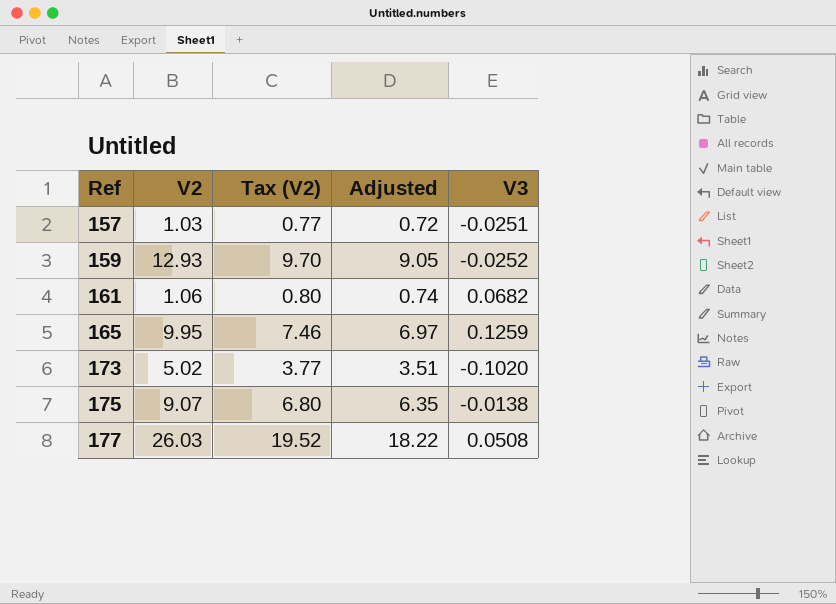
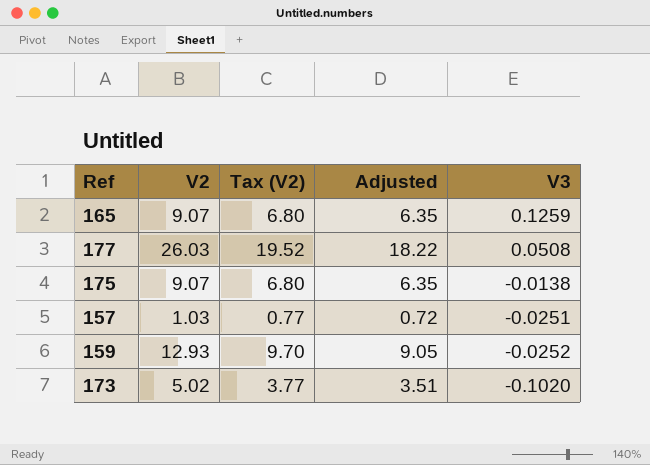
row order: Ref ascending -> V3 descending
row 161: 1.06 | 0.80 | 0.74 | 0.0682 -> none
165 | V2: 9.95 -> 9.07
165 | Tax (V2): 7.46 -> 6.80
165 | Adjusted: 6.97 -> 6.35

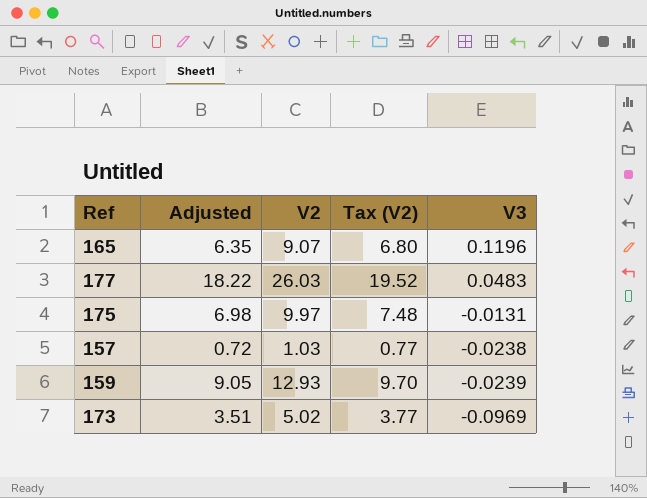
column Adjusted | position: 4 -> 2
165 | V3: 0.1259 -> 0.1196
177 | V3: 0.0508 -> 0.0483
175 | Adjusted: 6.35 -> 6.98
175 | V2: 9.07 -> 9.97
175 | Tax (V2): 6.80 -> 7.48
175 | V3: -0.0138 -> -0.0131
157 | V3: -0.0251 -> -0.0238
159 | V3: -0.0252 -> -0.0239
173 | V3: -0.1020 -> -0.0969

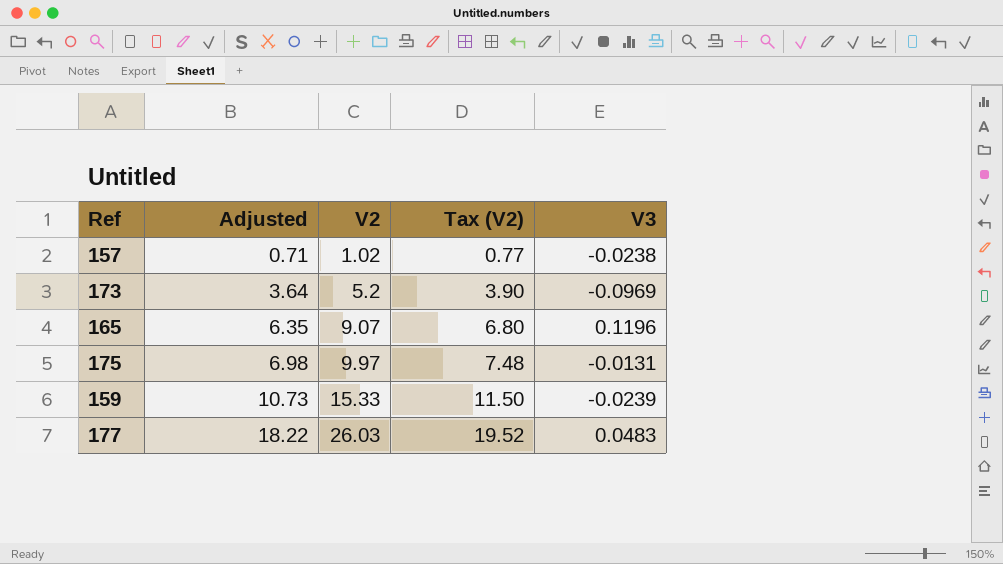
row order: V3 descending -> Adjusted ascending
157 | Adjusted: 0.72 -> 0.71
157 | V2: 1.03 -> 1.02
173 | Adjusted: 3.51 -> 3.64
173 | V2: 5.02 -> 5.2
173 | Tax (V2): 3.77 -> 3.90
159 | Adjusted: 9.05 -> 10.73
159 | V2: 12.93 -> 15.33
159 | Tax (V2): 9.70 -> 11.50

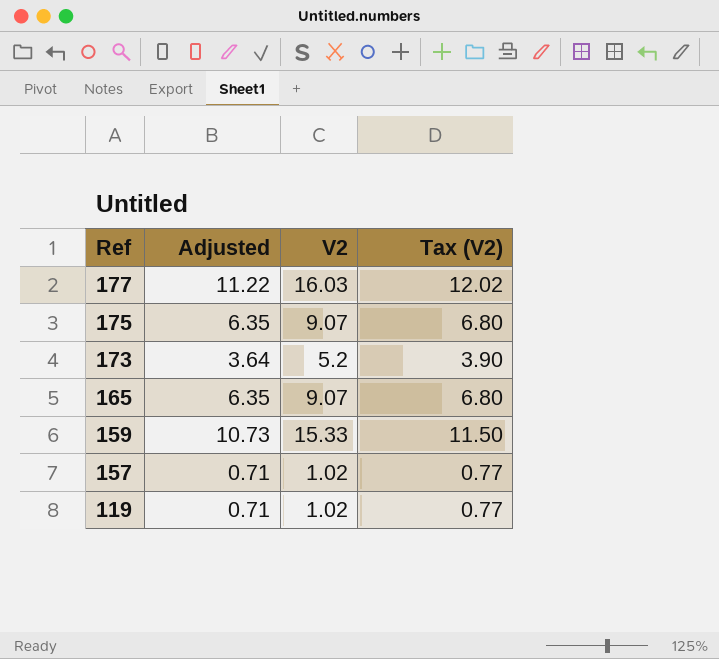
row order: Adjusted ascending -> Ref descending
column V3 | position: 5 -> none
177 | Adjusted: 18.22 -> 11.22
177 | V2: 26.03 -> 16.03
177 | Tax (V2): 19.52 -> 12.02
175 | Adjusted: 6.98 -> 6.35
175 | V2: 9.97 -> 9.07
175 | Tax (V2): 7.48 -> 6.80
row 119: none -> 0.71 | 1.02 | 0.77

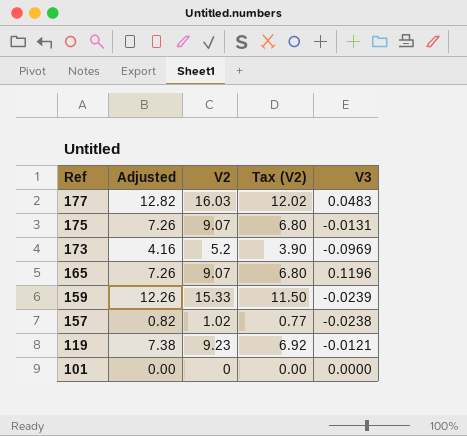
column Adjusted | formula: [V2] * 0.7 -> [V2] * 0.8
column V3 | position: none -> 5
119 | V2: 1.02 -> 9.23
119 | Tax (V2): 0.77 -> 6.92
row 101: none -> 0.00 | 0 | 0.00 | 0.0000

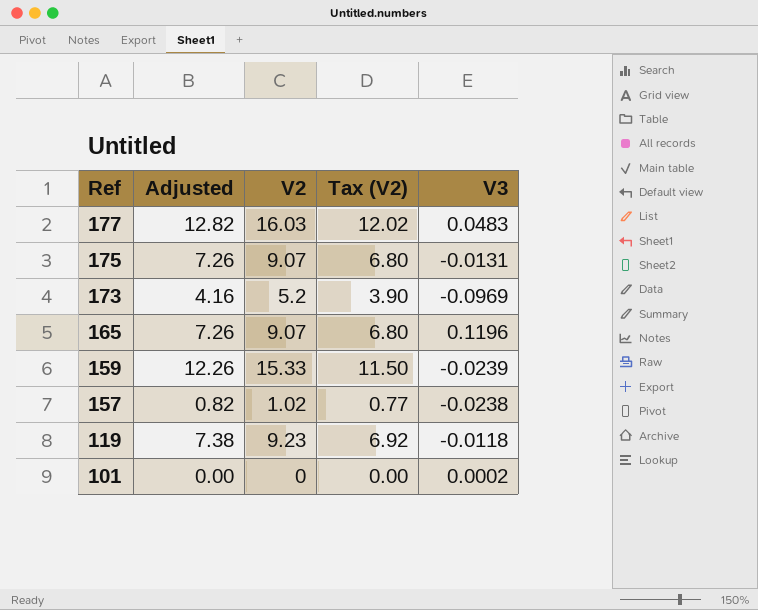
119 | V3: -0.0121 -> -0.0118
101 | V3: 0.0000 -> 0.0002

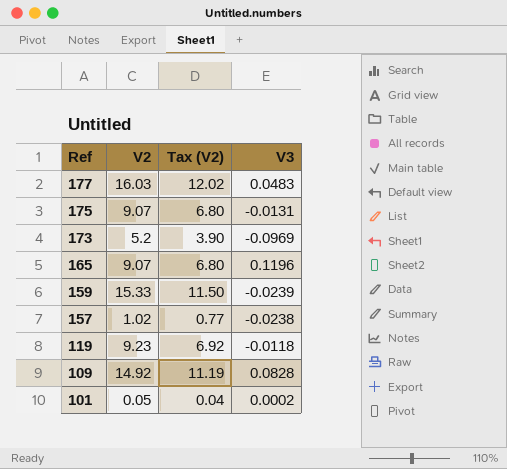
column Adjusted | formula: [V2] * 0.8 -> none
row 109: none -> 14.92 | 11.19 | 0.0828
101 | V2: 0 -> 0.05
101 | Tax (V2): 0.00 -> 0.04

